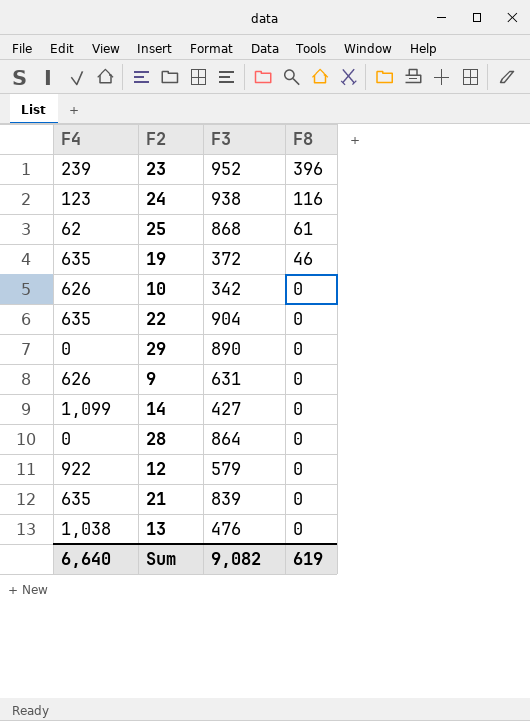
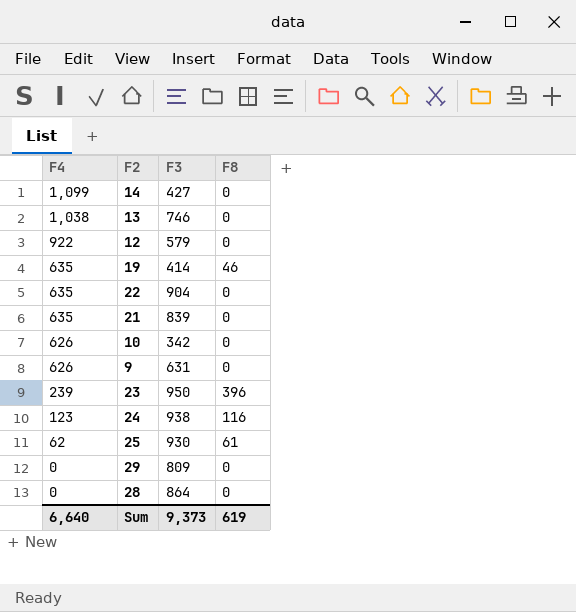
row order: F8 descending -> F4 descending
13 | F3: 476 -> 746
19 | F3: 372 -> 414
23 | F3: 952 -> 950
25 | F3: 868 -> 930
29 | F3: 890 -> 809
Sum | F3: 9,082 -> 9,373

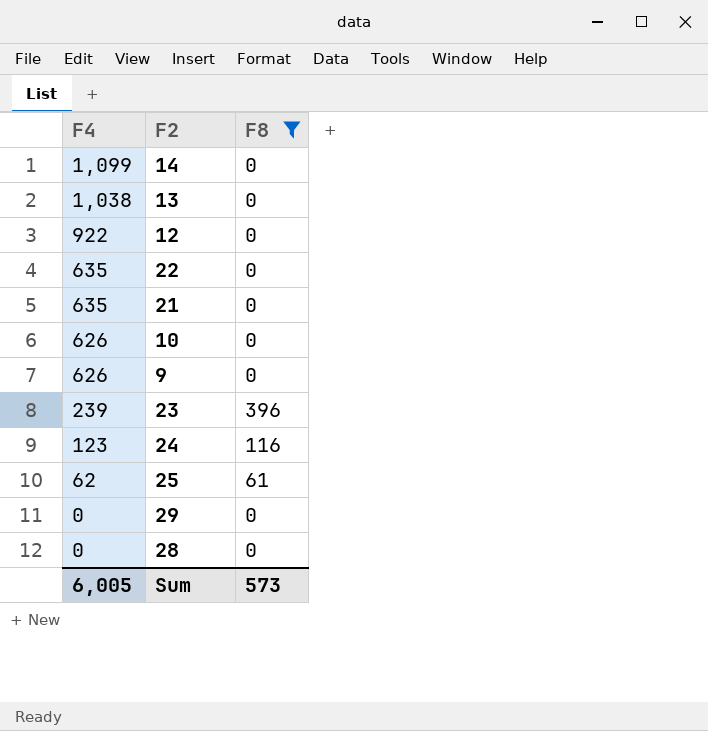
filter: none -> F8 != 46
column F3 | position: 3 -> none
Sum | F4: 6,640 -> 6,005
Sum | F8: 619 -> 573

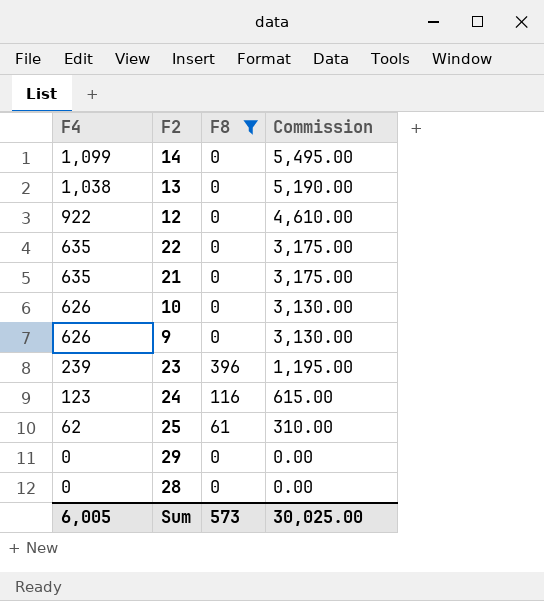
column Commission | formula: none -> [F4] * 5

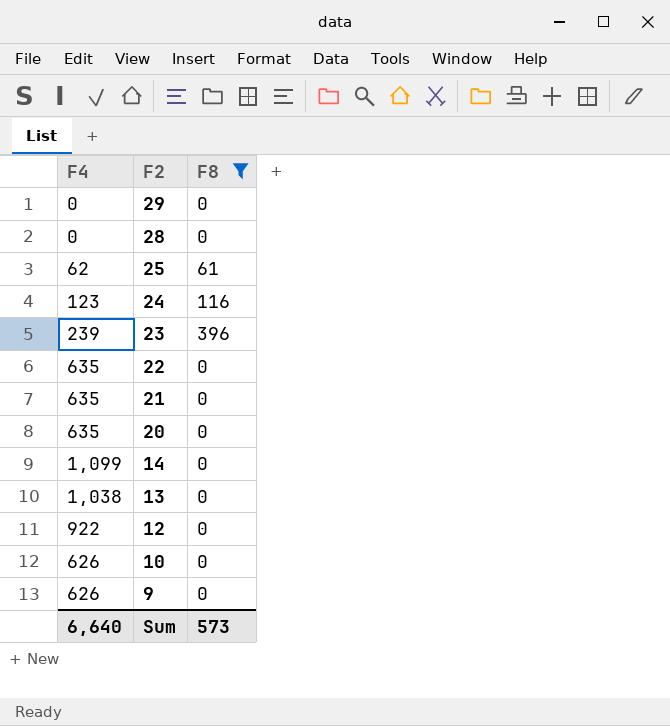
row order: F4 descending -> F2 descending
column Commission | formula: [F4] * 5 -> none
row 20: none -> 635 | 0
Sum | F4: 6,005 -> 6,640

